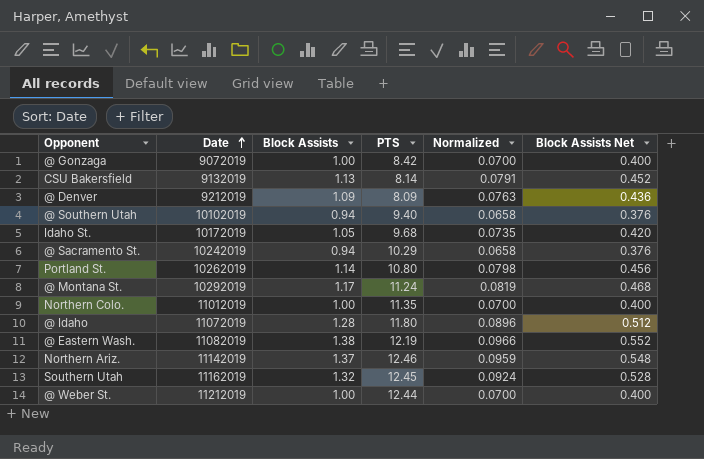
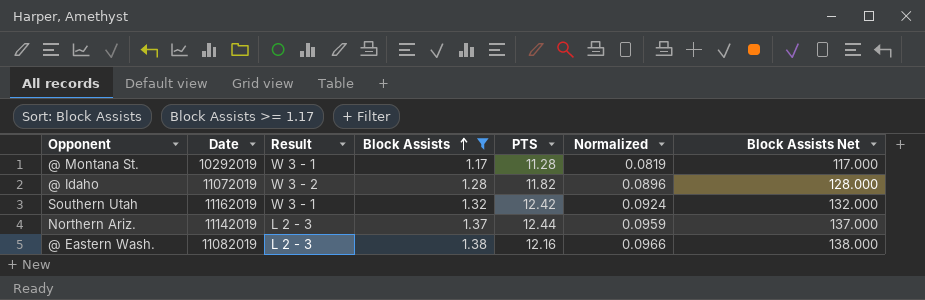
filter: none -> Block Assists >= 1.17
row order: Date ascending -> Block Assists ascending
column Result | position: none -> 3
column Block Assists Net | formula: [Block Assists] * 0.4 -> [Block Assists] * 100
@ Montana St. | PTS: 11.24 -> 11.28
@ Idaho | PTS: 11.80 -> 11.82
Southern Utah | PTS: 12.45 -> 12.42
Northern Ariz. | PTS: 12.46 -> 12.44
@ Eastern Wash. | PTS: 12.19 -> 12.16

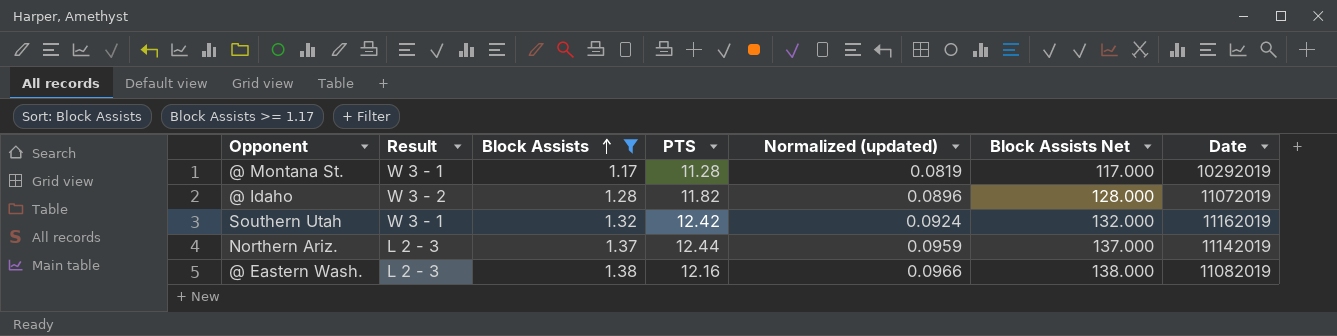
column name: Normalized -> Normalized (updated)
column Date | position: 2 -> 7

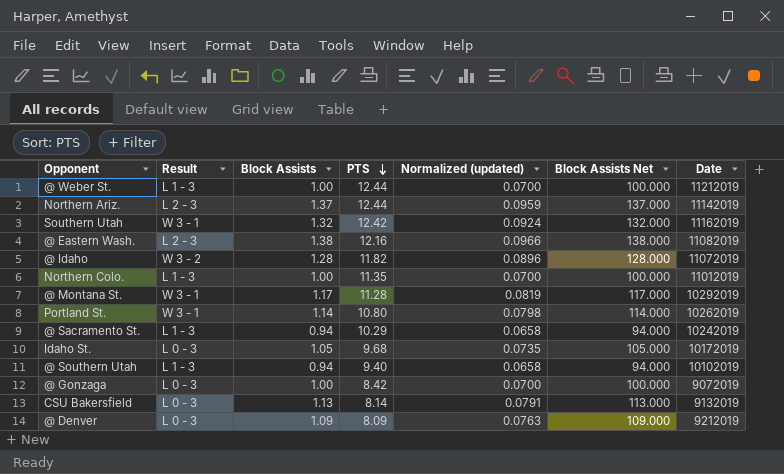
filter: Block Assists >= 1.17 -> none
row order: Block Assists ascending -> PTS descending

